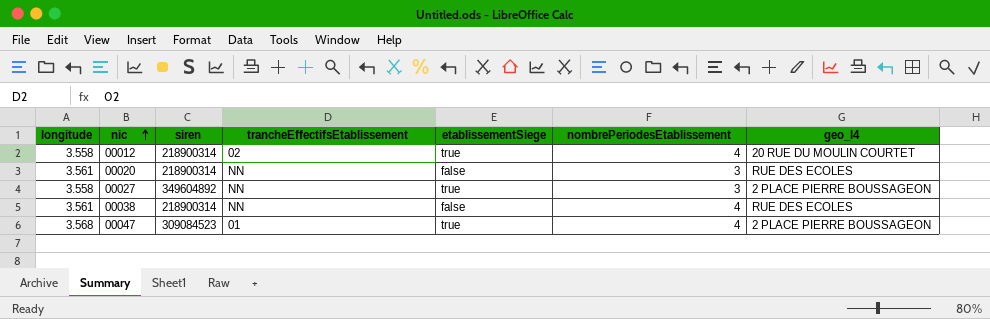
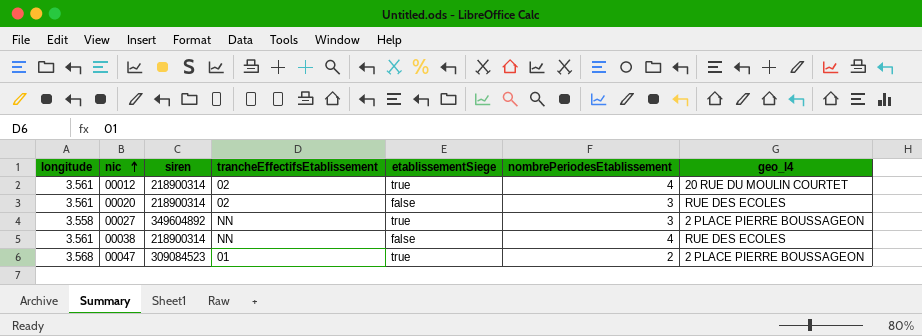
00012 | longitude: 3.558 -> 3.561
00020 | trancheEffectifsEtablissement: NN -> 02
00047 | nombrePeriodesEtablissement: 4 -> 2

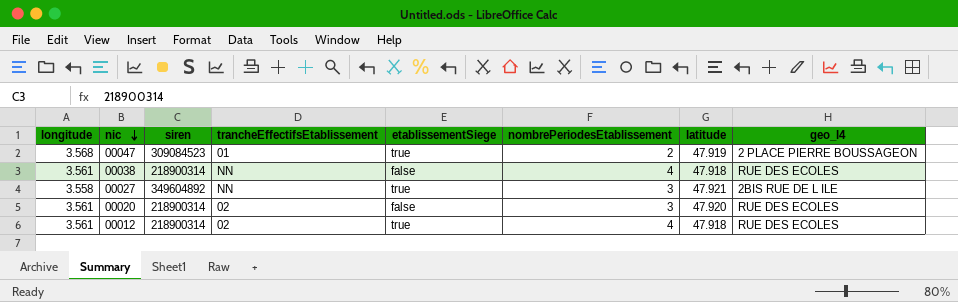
row order: nic ascending -> nic descending
column latitude | position: none -> 7
00027 | geo_l4: 2 PLACE PIERRE BOUSSAGEON -> 2BIS RUE DE L ILE
00012 | geo_l4: 20 RUE DU MOULIN COURTET -> RUE DES ECOLES

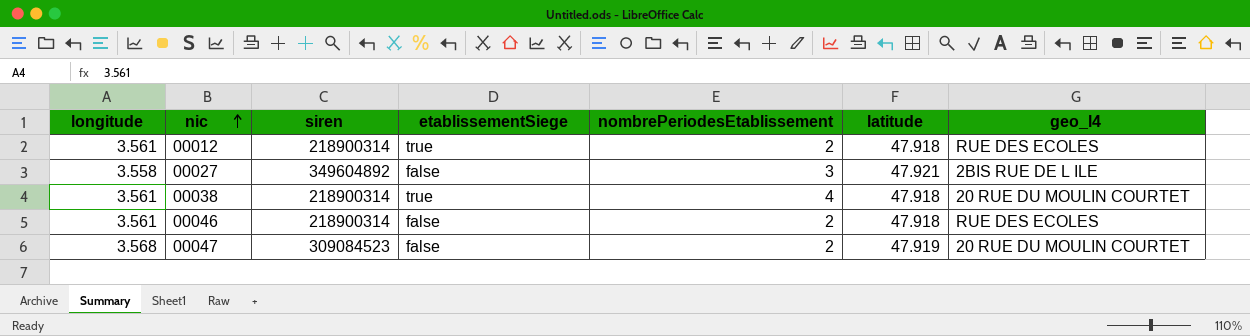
row order: nic descending -> nic ascending
column trancheEffectifsEtablissement | position: 4 -> none
row 00020: 3.561 | 218900314 | 02 | false | 3 | 47.920 | RUE DES ECOLES -> none
00012 | nombrePeriodesEtablissement: 4 -> 2
00027 | etablissementSiege: true -> false
00038 | etablissementSiege: false -> true
00038 | geo_l4: RUE DES ECOLES -> 20 RUE DU MOULIN COURTET
row 00046: none -> 3.561 | 218900314 | false | 2 | 47.918 | RUE DES ECOLES
00047 | etablissementSiege: true -> false
00047 | geo_l4: 2 PLACE PIERRE BOUSSAGEON -> 20 RUE DU MOULIN COURTET

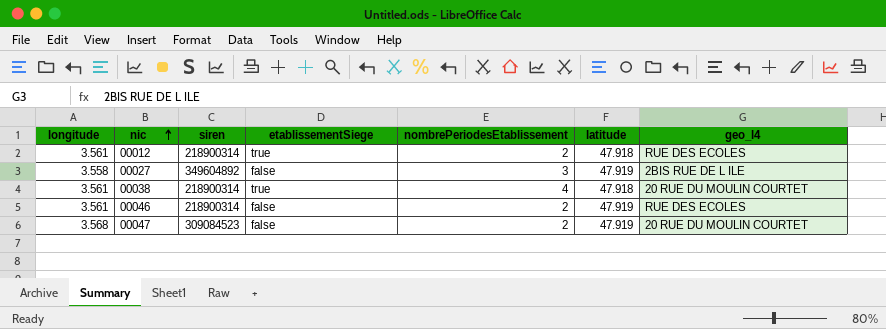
00027 | latitude: 47.921 -> 47.919
00046 | latitude: 47.918 -> 47.919

